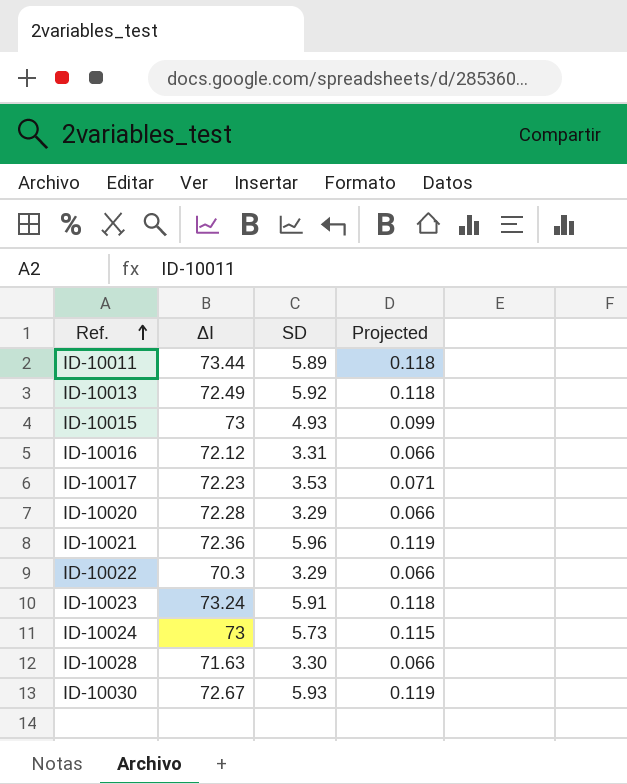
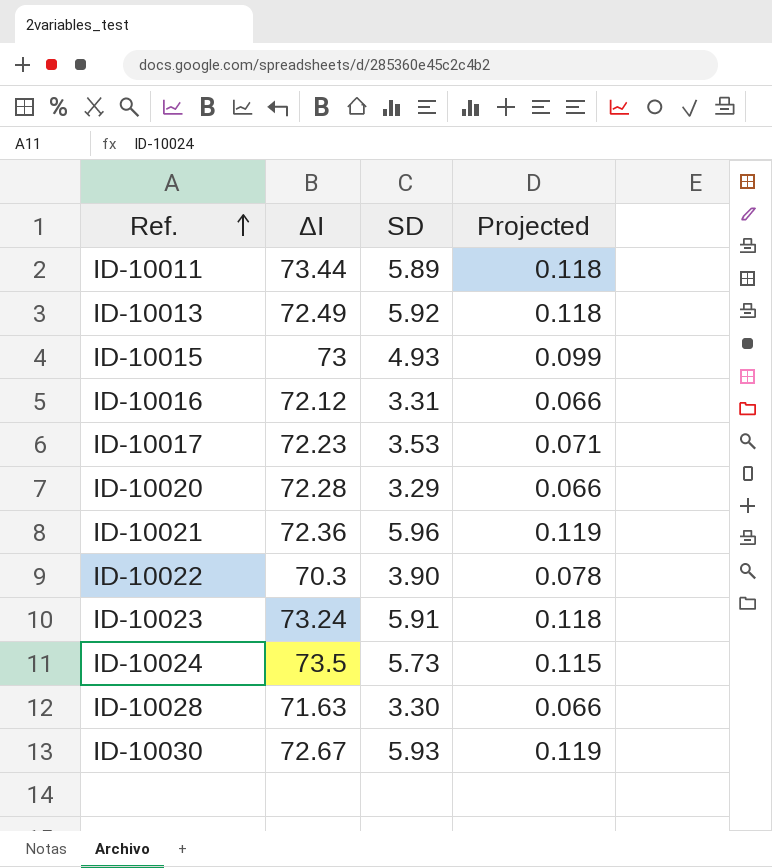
ID-10022 | SD: 3.29 -> 3.90
ID-10022 | Projected: 0.066 -> 0.078
ID-10024 | ΔI: 73 -> 73.5

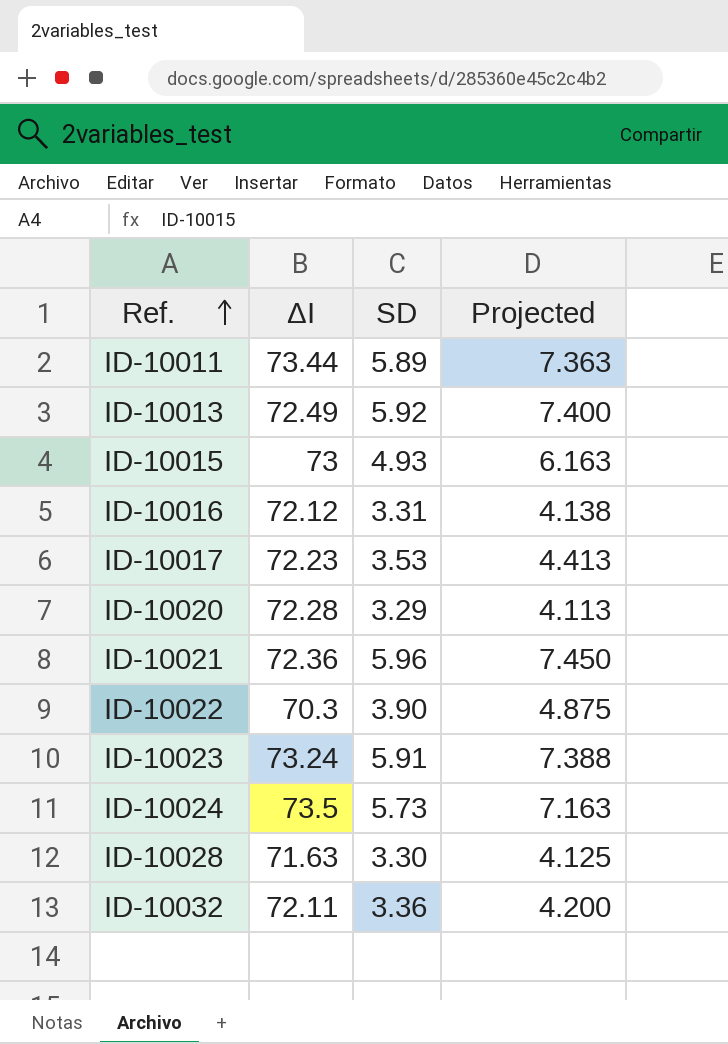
column Projected | formula: [SD] * 0.02 -> [SD] * 1.25
row ID-10030: 72.67 | 5.93 | 0.119 -> none
row ID-10032: none -> 72.11 | 3.36 | 4.200

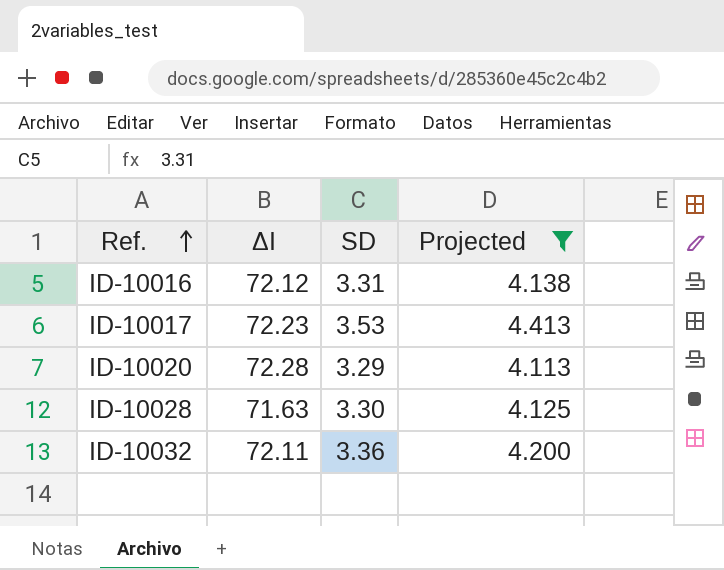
filter: none -> Projected <= 4.413

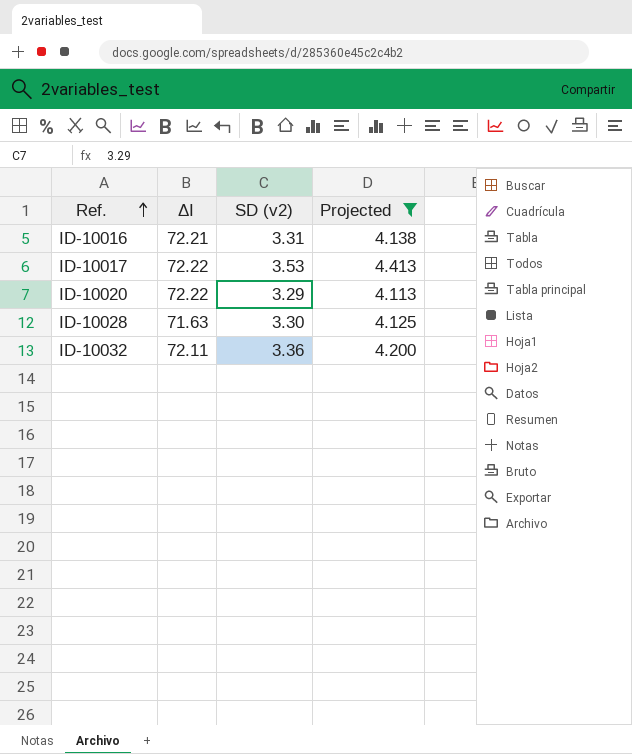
column name: SD -> SD (v2)
ID-10016 | ΔI: 72.12 -> 72.21
ID-10017 | ΔI: 72.23 -> 72.22
ID-10020 | ΔI: 72.28 -> 72.22

